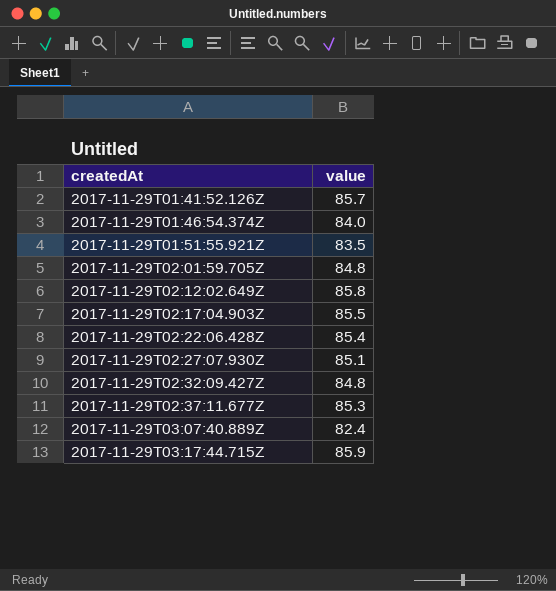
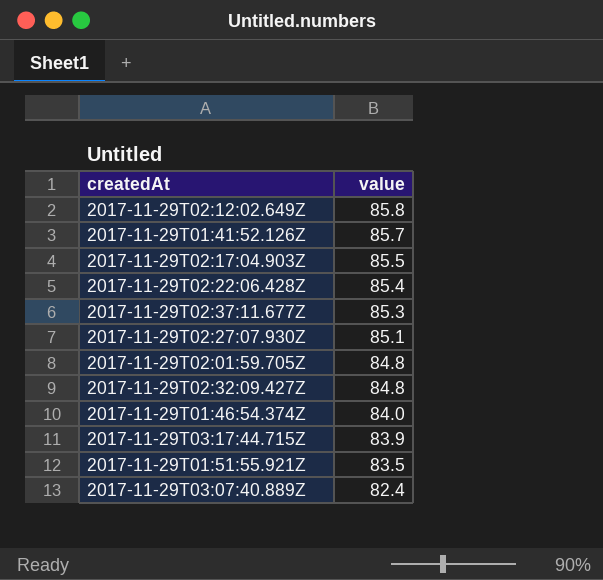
row order: createdAt ascending -> value descending
2017-11-29T03:17:44.715Z | value: 85.9 -> 83.9

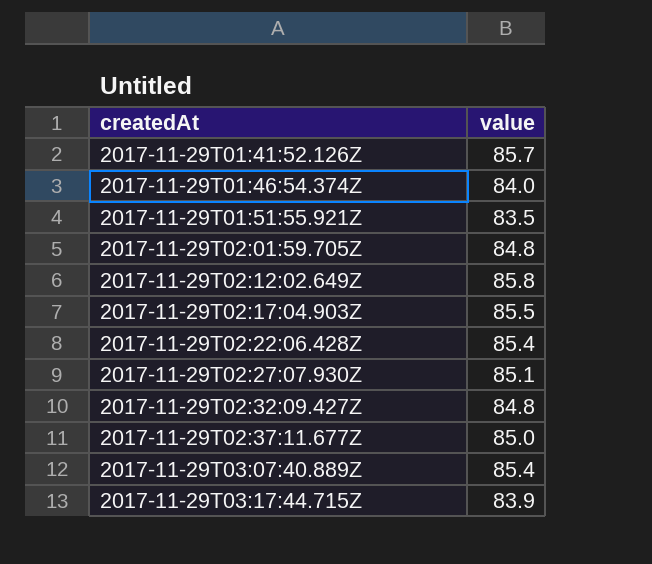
row order: value descending -> createdAt ascending
2017-11-29T02:37:11.677Z | value: 85.3 -> 85.0
2017-11-29T03:07:40.889Z | value: 82.4 -> 85.4

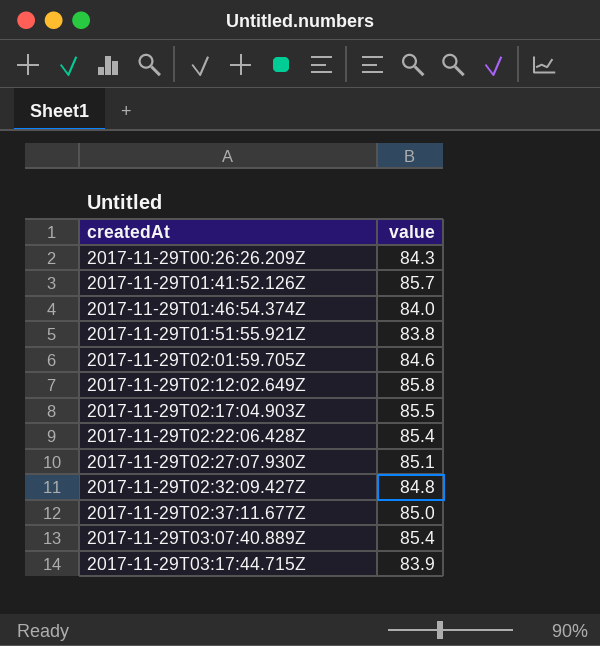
row 2017-11-29T00:26:26.209Z: none -> 84.3
2017-11-29T01:51:55.921Z | value: 83.5 -> 83.8
2017-11-29T02:01:59.705Z | value: 84.8 -> 84.6

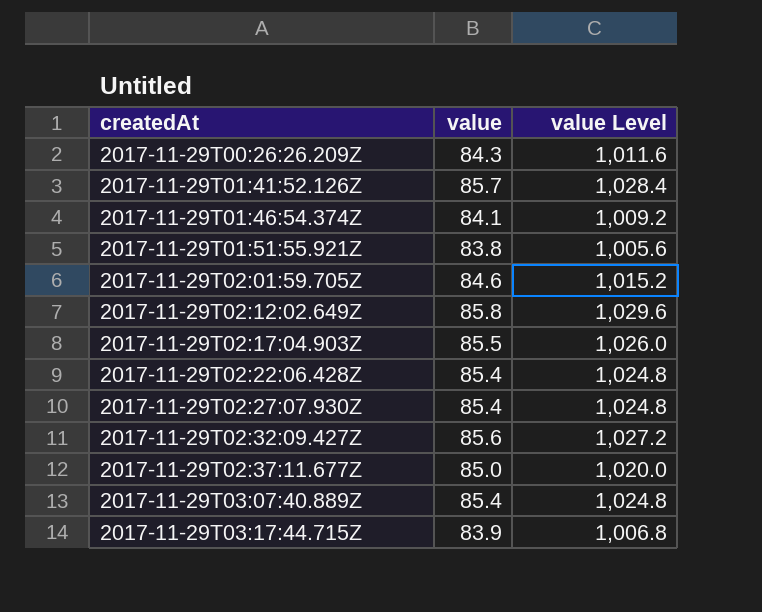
column value Level | formula: none -> [value] * 12
2017-11-29T01:46:54.374Z | value: 84.0 -> 84.1
2017-11-29T02:27:07.930Z | value: 85.1 -> 85.4
2017-11-29T02:32:09.427Z | value: 84.8 -> 85.6

